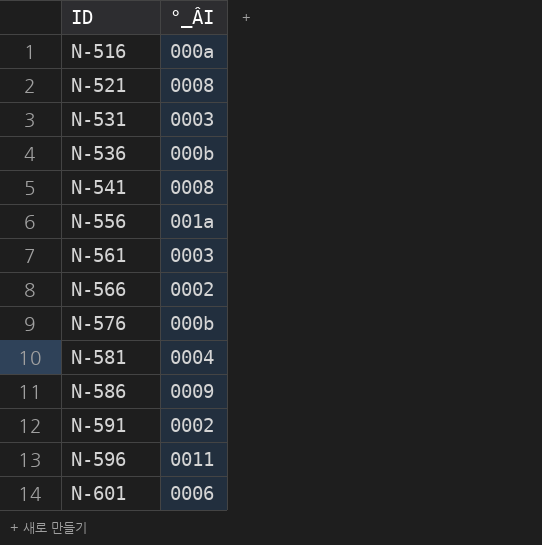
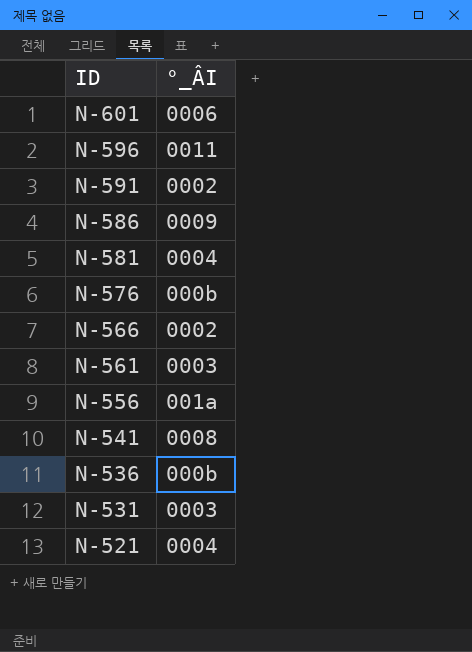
row order: ID ascending -> ID descending
row N-516: 000a -> none
N-521 | °_ÂI: 0008 -> 0004

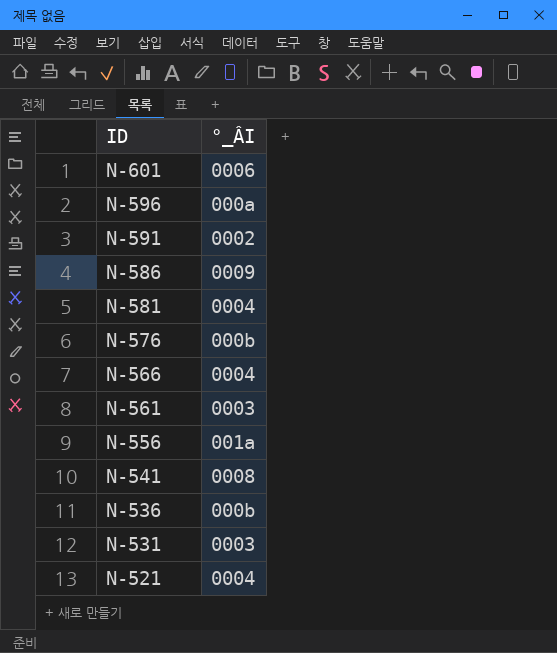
N-596 | °_ÂI: 0011 -> 000a
N-566 | °_ÂI: 0002 -> 0004

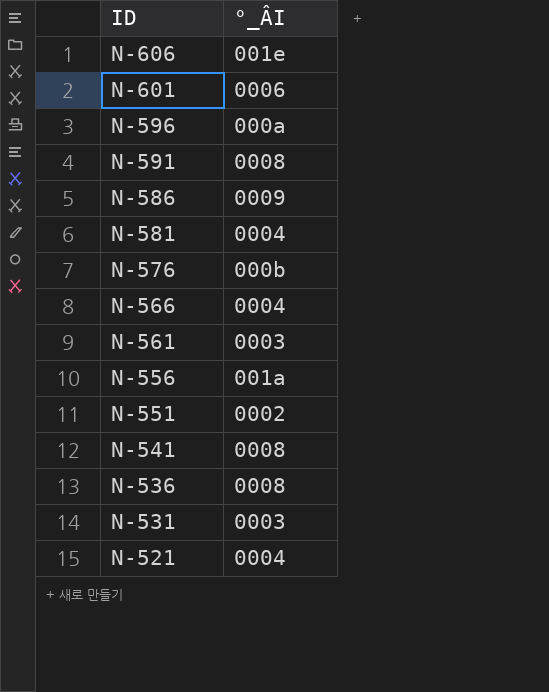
row N-606: none -> 001e
N-591 | °_ÂI: 0002 -> 0008
row N-551: none -> 0002
N-536 | °_ÂI: 000b -> 0008

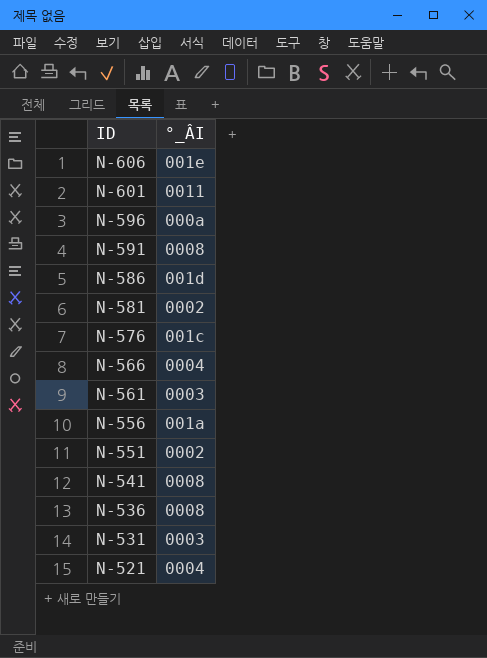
N-601 | °_ÂI: 0006 -> 0011
N-586 | °_ÂI: 0009 -> 001d
N-581 | °_ÂI: 0004 -> 0002
N-576 | °_ÂI: 000b -> 001c

